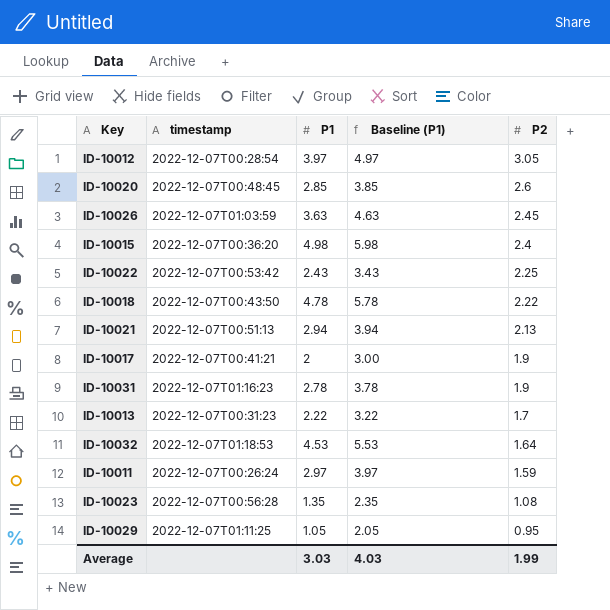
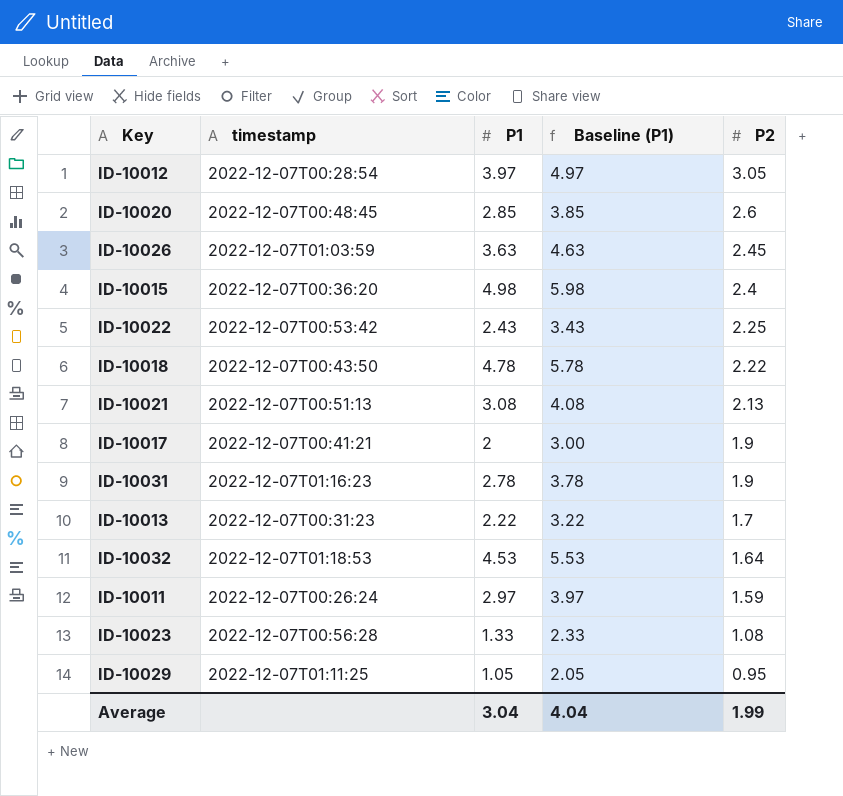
ID-10021 | P1: 2.94 -> 3.08
ID-10021 | Baseline (P1): 3.94 -> 4.08
ID-10023 | P1: 1.35 -> 1.33
ID-10023 | Baseline (P1): 2.35 -> 2.33
Average | P1: 3.03 -> 3.04
Average | Baseline (P1): 4.03 -> 4.04

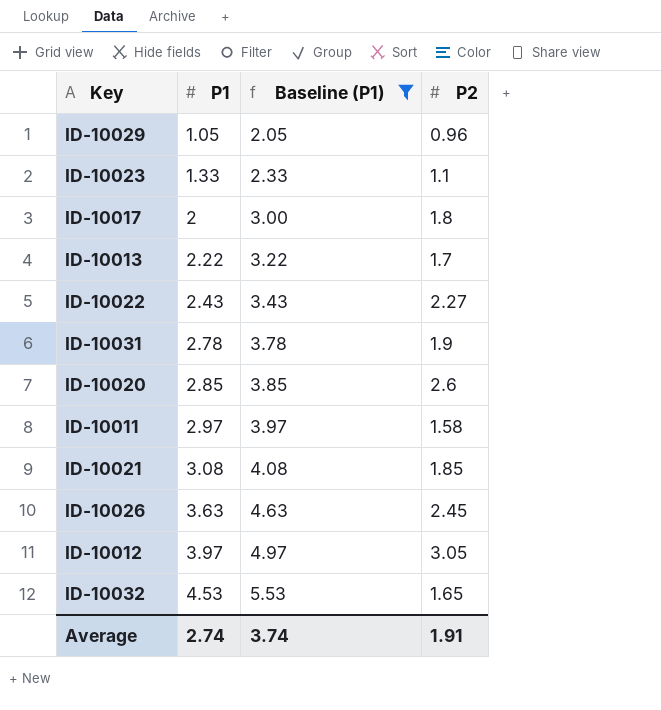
filter: none -> Baseline (P1) <= 5.53
row order: P2 descending -> P1 ascending
column timestamp | position: 2 -> none
ID-10029 | P2: 0.95 -> 0.96
ID-10023 | P2: 1.08 -> 1.1
ID-10017 | P2: 1.9 -> 1.8
ID-10022 | P2: 2.25 -> 2.27
ID-10011 | P2: 1.59 -> 1.58
ID-10021 | P2: 2.13 -> 1.85
ID-10032 | P2: 1.64 -> 1.65
Average | P1: 3.04 -> 2.74
Average | Baseline (P1): 4.04 -> 3.74
Average | P2: 1.99 -> 1.91

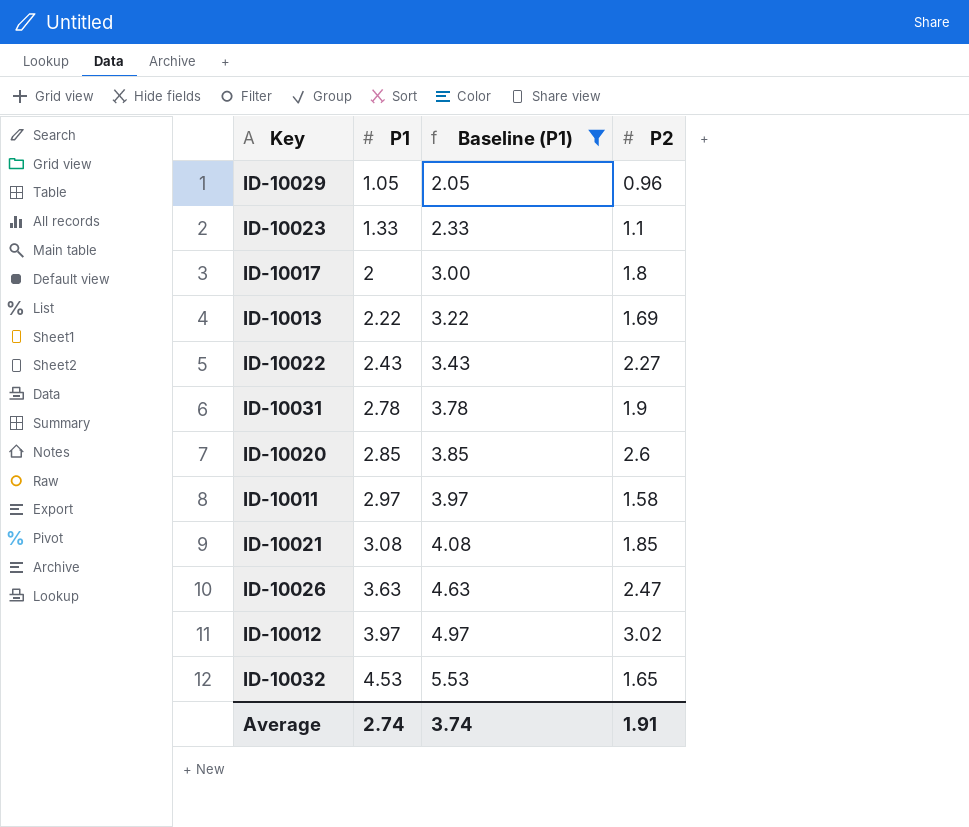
ID-10013 | P2: 1.7 -> 1.69
ID-10026 | P2: 2.45 -> 2.47
ID-10012 | P2: 3.05 -> 3.02

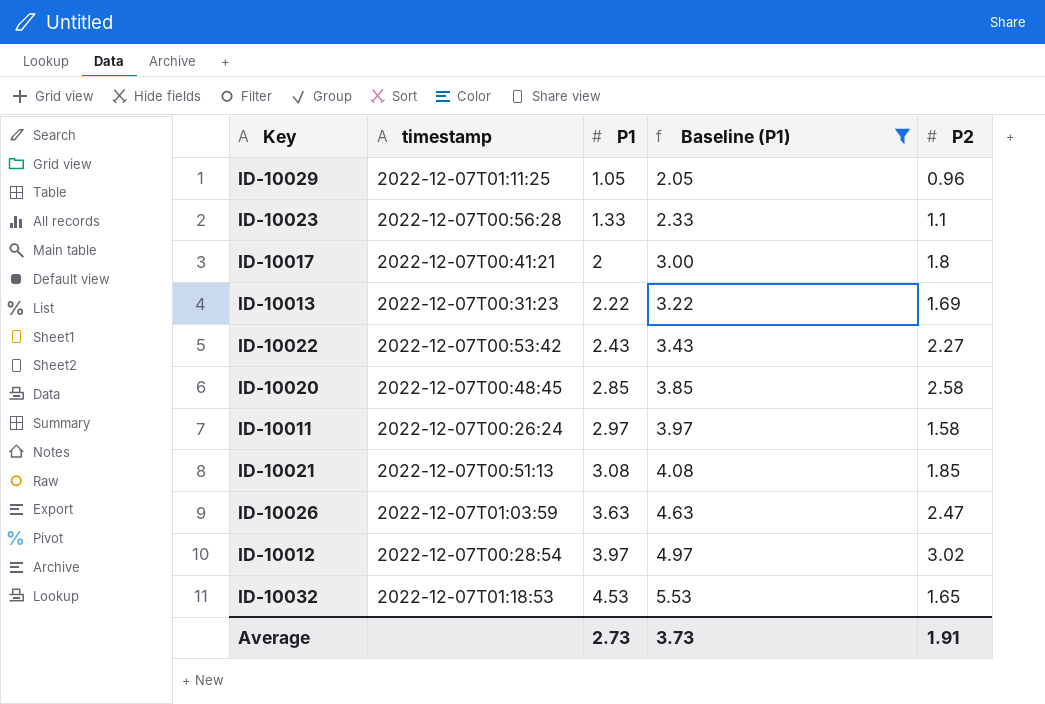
column timestamp | position: none -> 2
row ID-10031: 2.78 | 3.78 | 1.9 -> none
ID-10020 | P2: 2.6 -> 2.58
Average | P1: 2.74 -> 2.73
Average | Baseline (P1): 3.74 -> 3.73

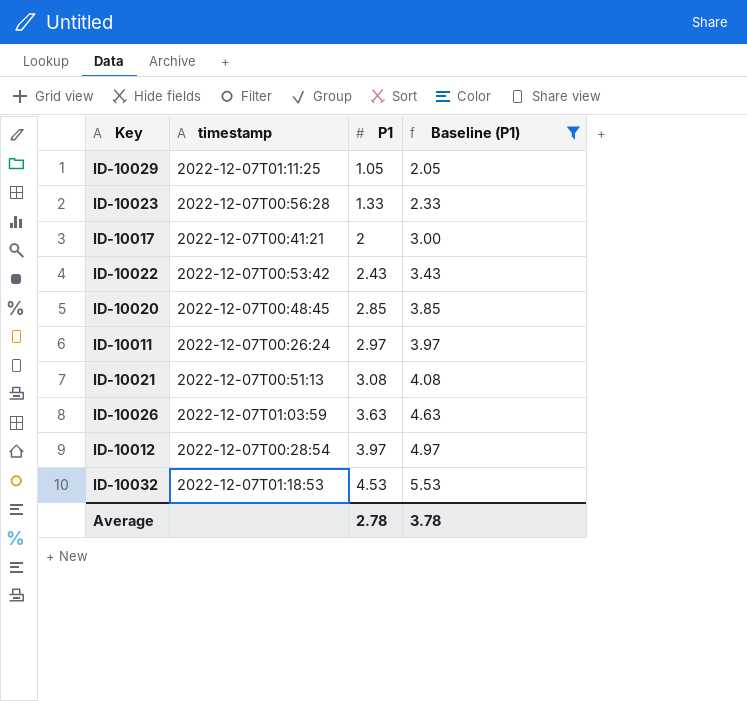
column P2 | position: 5 -> none
row ID-10013: 2022-12-07T00:31:23 | 2.22 | 3.22 | 1.69 -> none
Average | P1: 2.73 -> 2.78
Average | Baseline (P1): 3.73 -> 3.78

